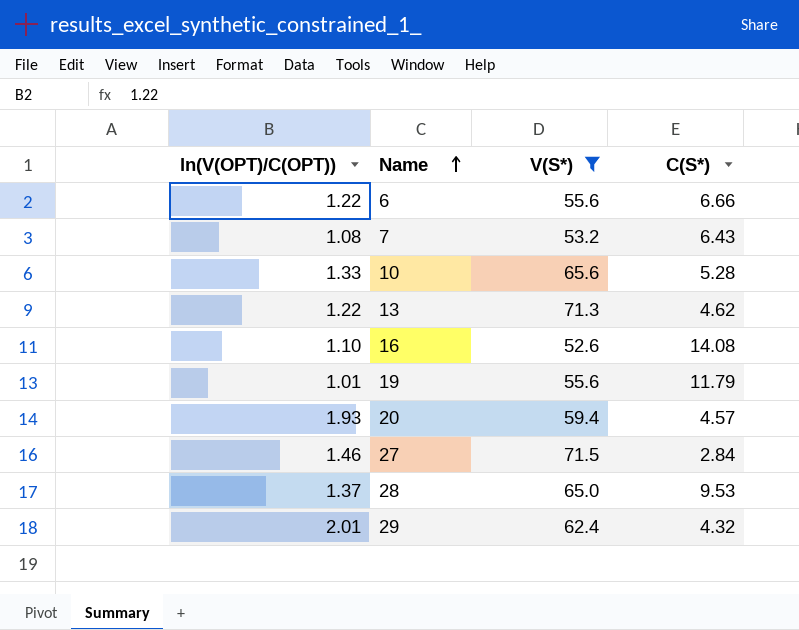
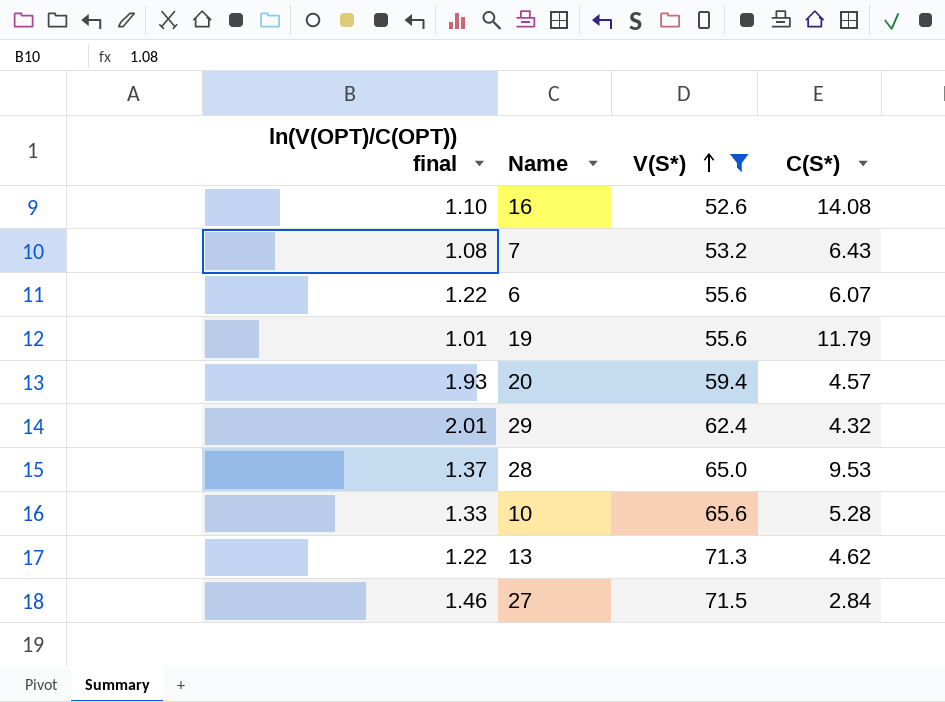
row order: Name ascending -> V(S*) ascending
column name: ln(V(OPT)/C(OPT)) -> ln(V(OPT)/C(OPT)) final
6 | C(S*): 6.66 -> 6.07

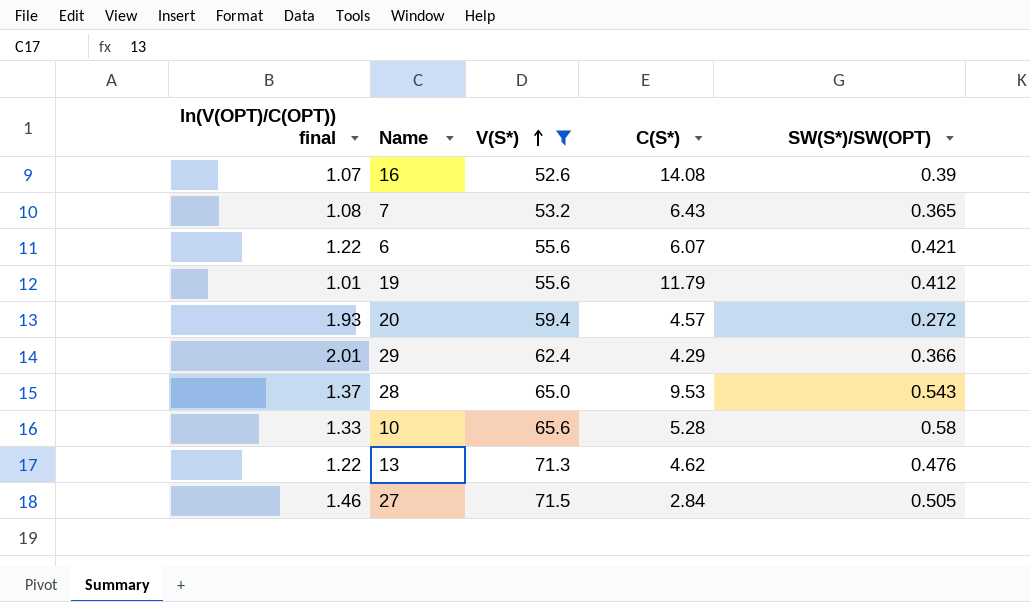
column SW(S*)/SW(OPT) | position: none -> 5
16 | ln(V(OPT)/C(OPT)) final: 1.10 -> 1.07
29 | C(S*): 4.32 -> 4.29

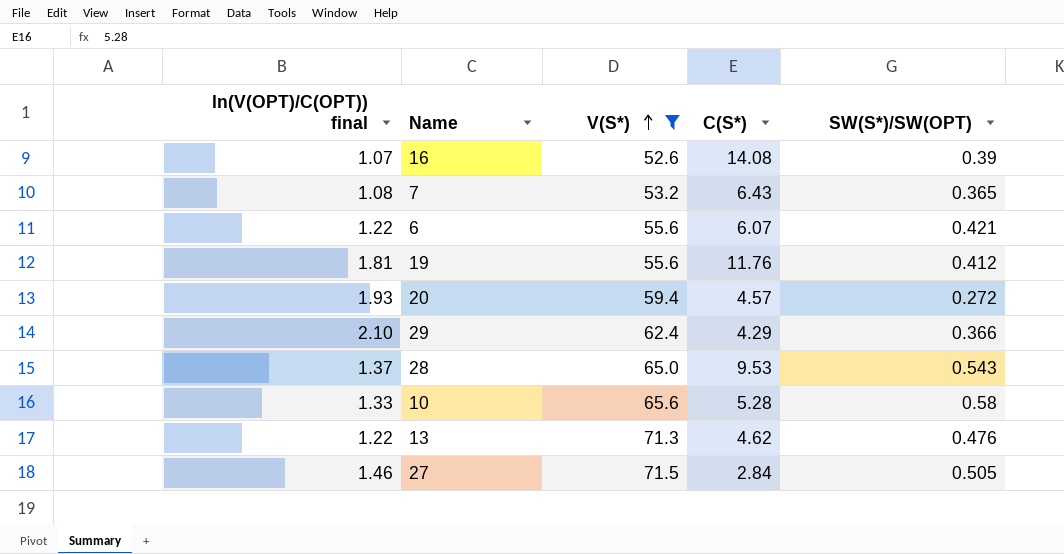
19 | ln(V(OPT)/C(OPT)) final: 1.01 -> 1.81
19 | C(S*): 11.79 -> 11.76
29 | ln(V(OPT)/C(OPT)) final: 2.01 -> 2.10

